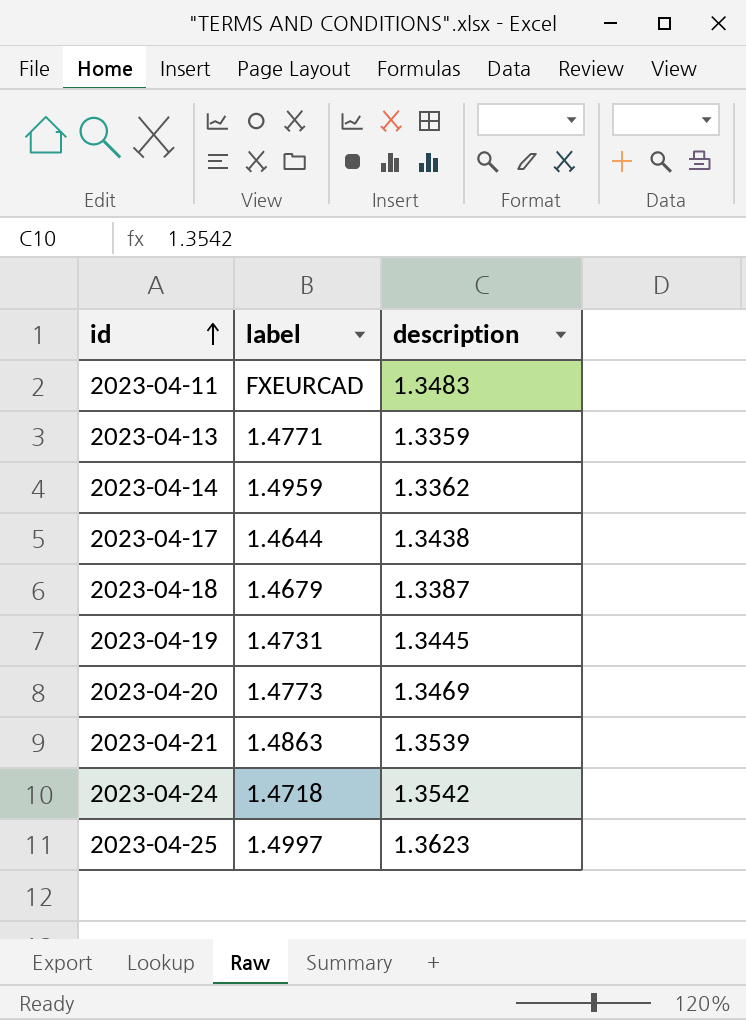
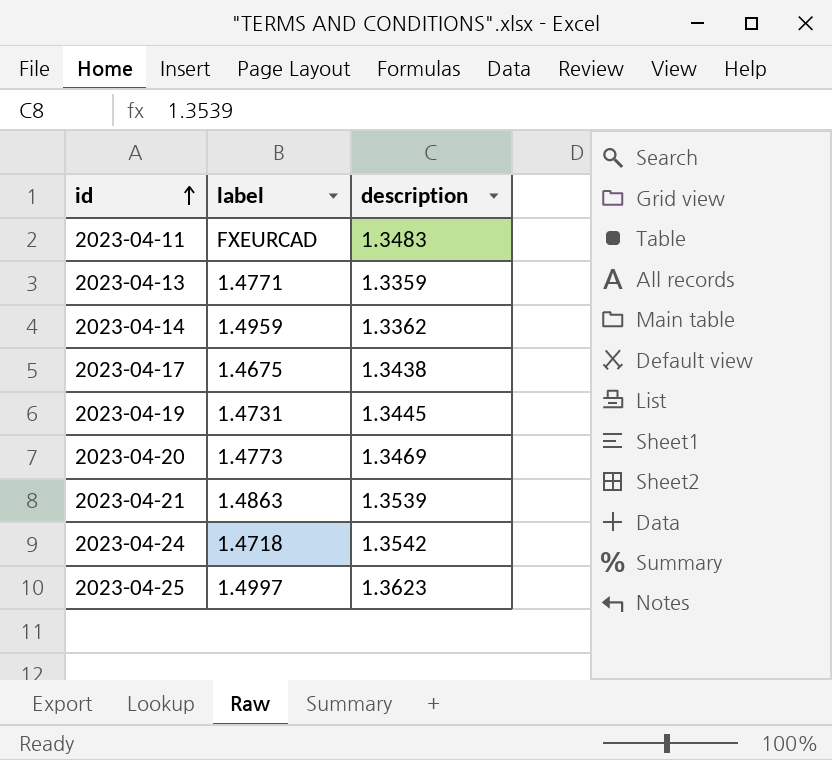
row 2023-04-18: 1.4679 | 1.3387 -> none
2023-04-17 | label: 1.4644 -> 1.4675

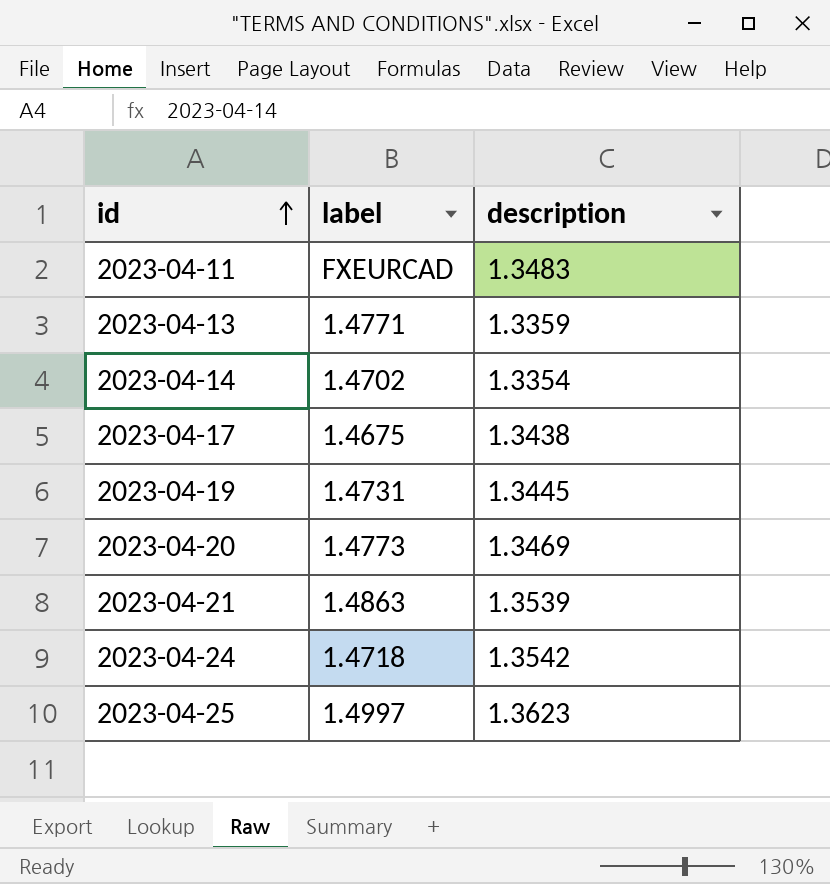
2023-04-14 | label: 1.4959 -> 1.4702
2023-04-14 | description: 1.3362 -> 1.3354

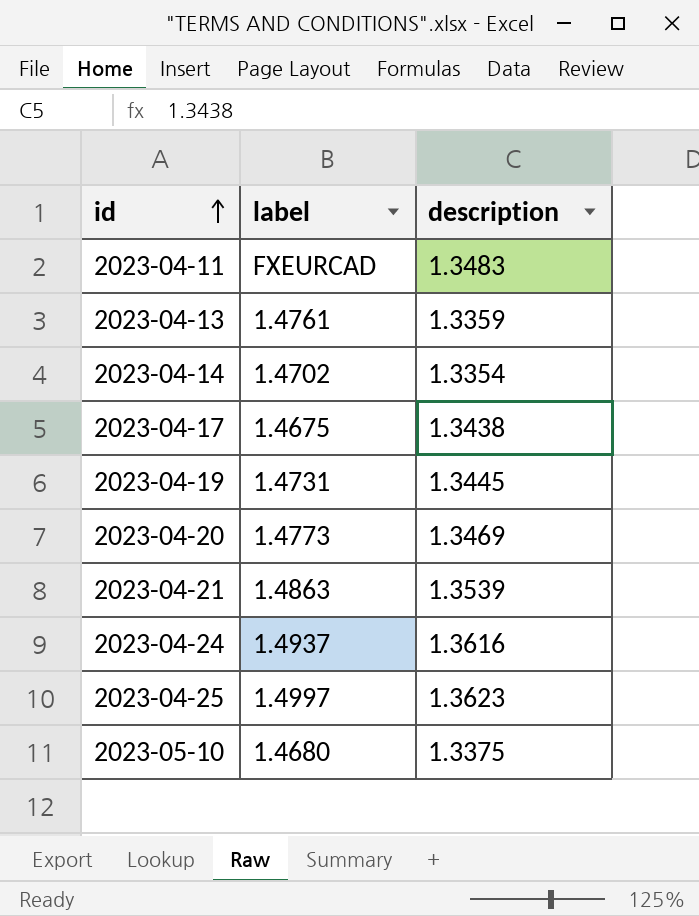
2023-04-13 | label: 1.4771 -> 1.4761
2023-04-24 | label: 1.4718 -> 1.4937
2023-04-24 | description: 1.3542 -> 1.3616
row 2023-05-10: none -> 1.4680 | 1.3375

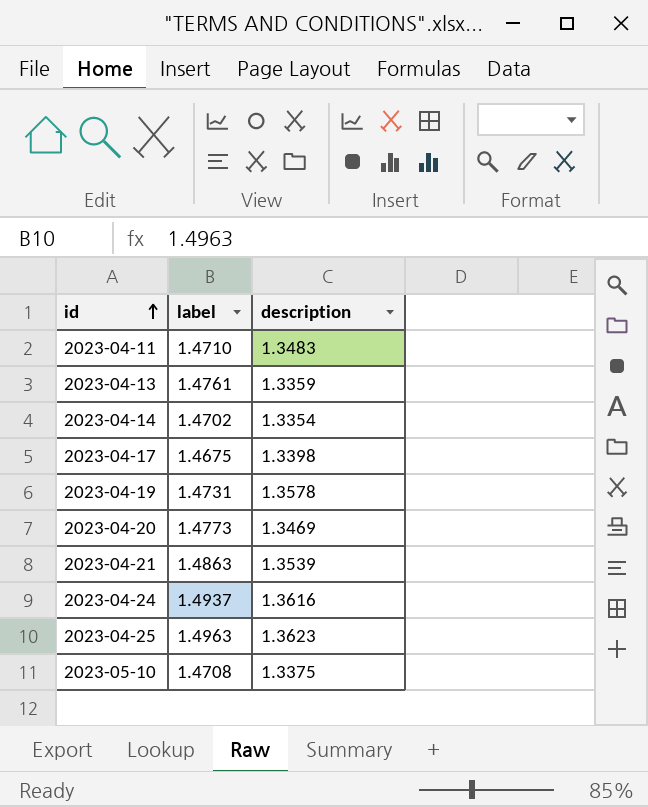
2023-04-11 | label: FXEURCAD -> 1.4710
2023-04-17 | description: 1.3438 -> 1.3398
2023-04-19 | description: 1.3445 -> 1.3578
2023-04-25 | label: 1.4997 -> 1.4963
2023-05-10 | label: 1.4680 -> 1.4708

